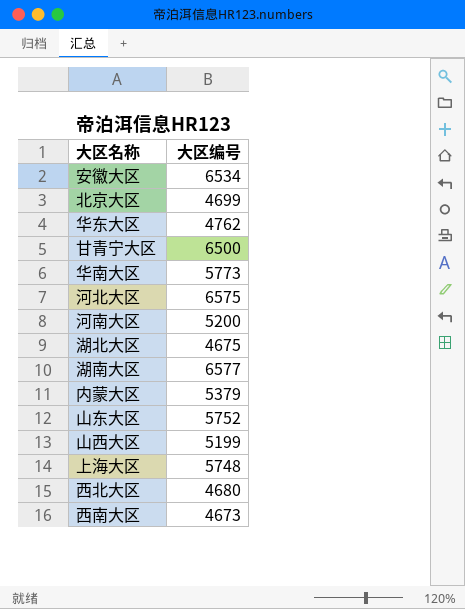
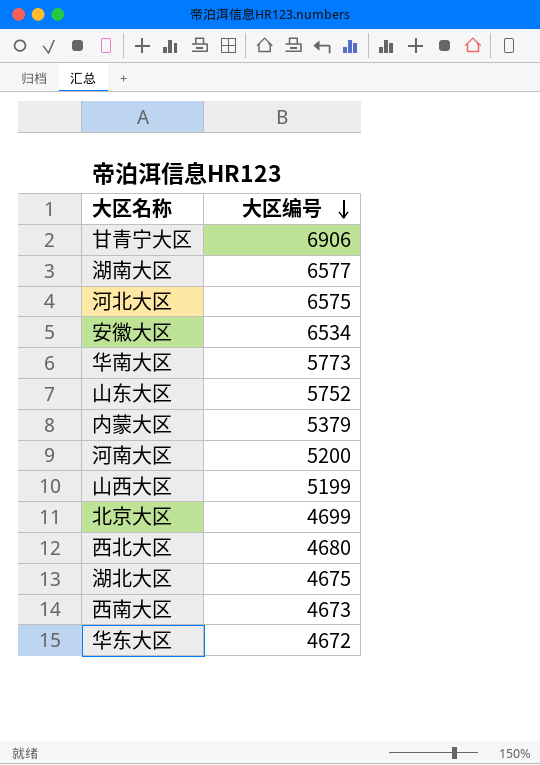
row order: none -> 大区编号 descending
row 上海大区: 5748 -> none
甘青宁大区 | 大区编号: 6500 -> 6906
华东大区 | 大区编号: 4762 -> 4672

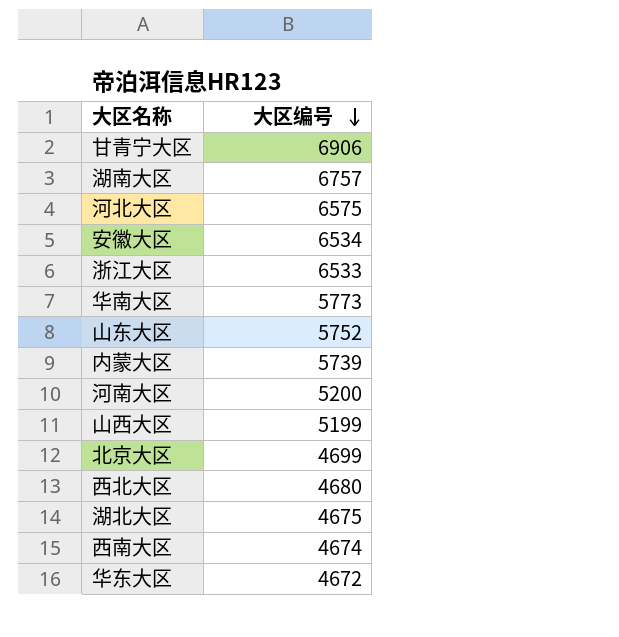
湖南大区 | 大区编号: 6577 -> 6757
row 浙江大区: none -> 6533
内蒙大区 | 大区编号: 5379 -> 5739
西南大区 | 大区编号: 4673 -> 4674

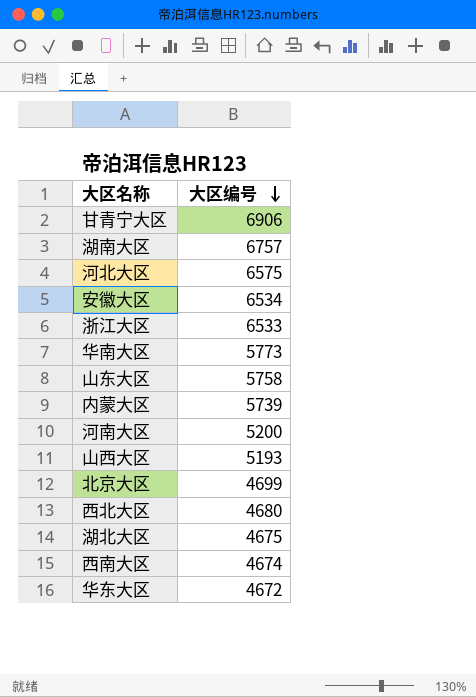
山东大区 | 大区编号: 5752 -> 5758
山西大区 | 大区编号: 5199 -> 5193

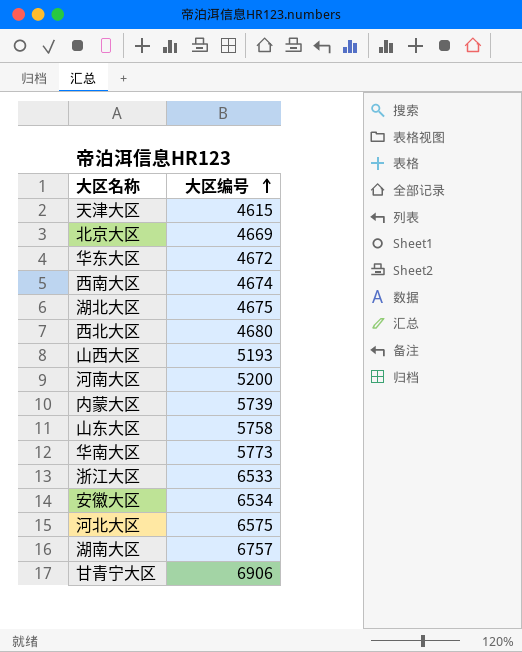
row order: 大区编号 descending -> 大区编号 ascending
row 天津大区: none -> 4615
北京大区 | 大区编号: 4699 -> 4669

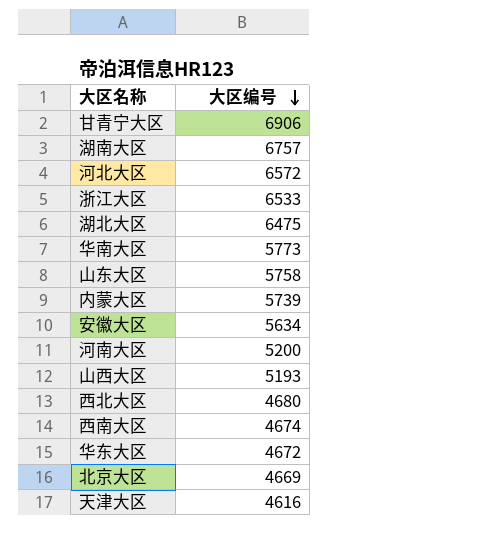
row order: 大区编号 ascending -> 大区编号 descending
河北大区 | 大区编号: 6575 -> 6572
湖北大区 | 大区编号: 4675 -> 6475
安徽大区 | 大区编号: 6534 -> 5634
天津大区 | 大区编号: 4615 -> 4616

